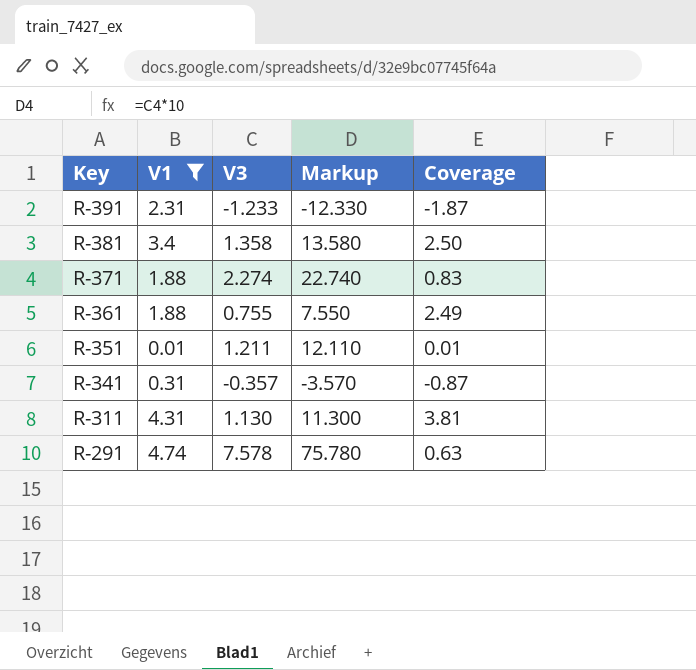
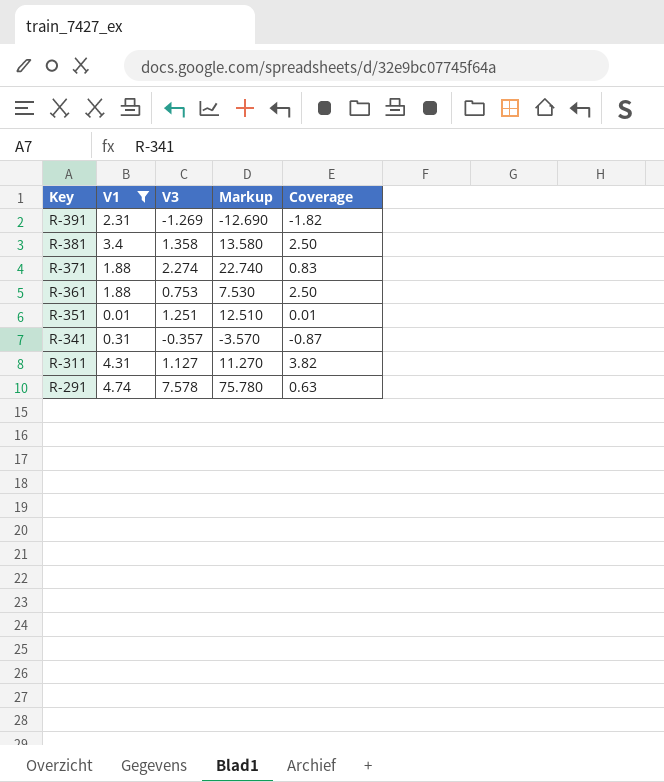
R-391 | V3: -1.233 -> -1.269
R-391 | Markup: -12.330 -> -12.690
R-391 | Coverage: -1.87 -> -1.82
R-361 | V3: 0.755 -> 0.753
R-361 | Markup: 7.550 -> 7.530
R-361 | Coverage: 2.49 -> 2.50
R-351 | V3: 1.211 -> 1.251
R-351 | Markup: 12.110 -> 12.510
R-311 | V3: 1.130 -> 1.127
R-311 | Markup: 11.300 -> 11.270
R-311 | Coverage: 3.81 -> 3.82

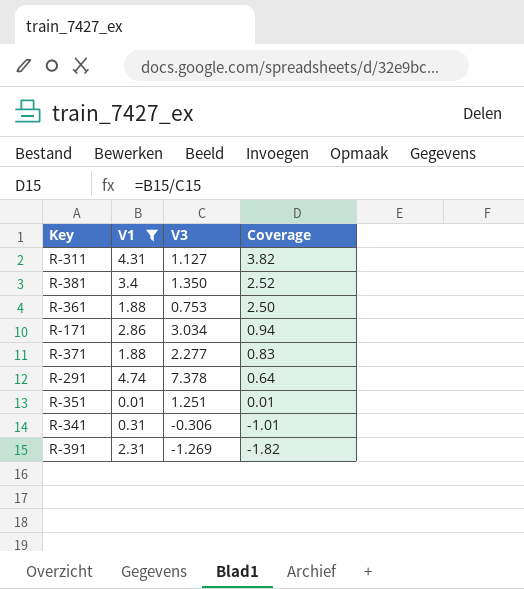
row order: Key descending -> Coverage descending
column Markup | formula: [V3] * 10 -> none
R-381 | V3: 1.358 -> 1.350
R-381 | Coverage: 2.50 -> 2.52
row R-171: none -> 2.86 | 3.034 | 0.94
R-371 | V3: 2.274 -> 2.277
R-291 | V3: 7.578 -> 7.378
R-291 | Coverage: 0.63 -> 0.64
R-341 | V3: -0.357 -> -0.306
R-341 | Coverage: -0.87 -> -1.01

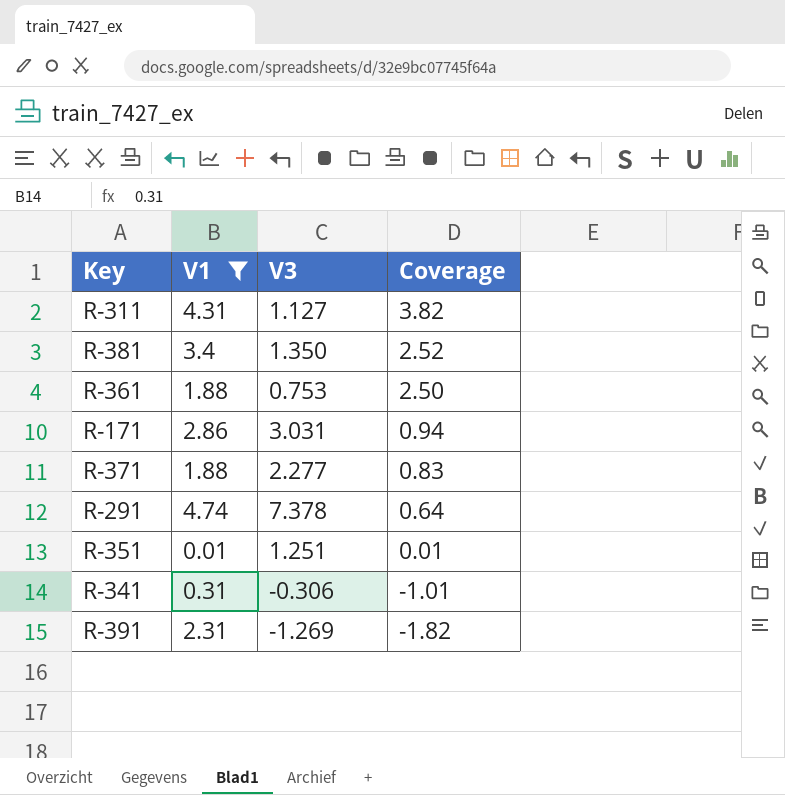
R-171 | V3: 3.034 -> 3.031

